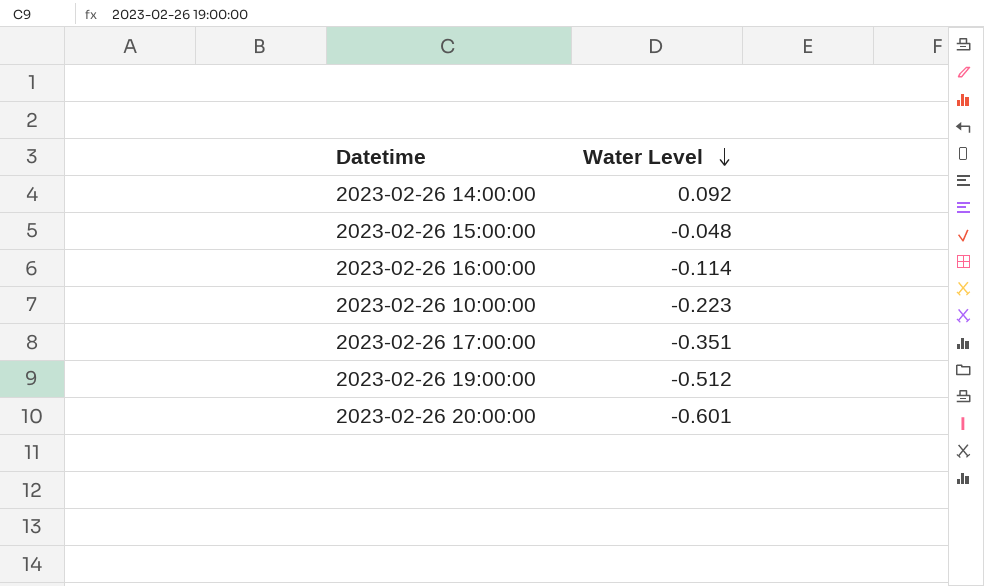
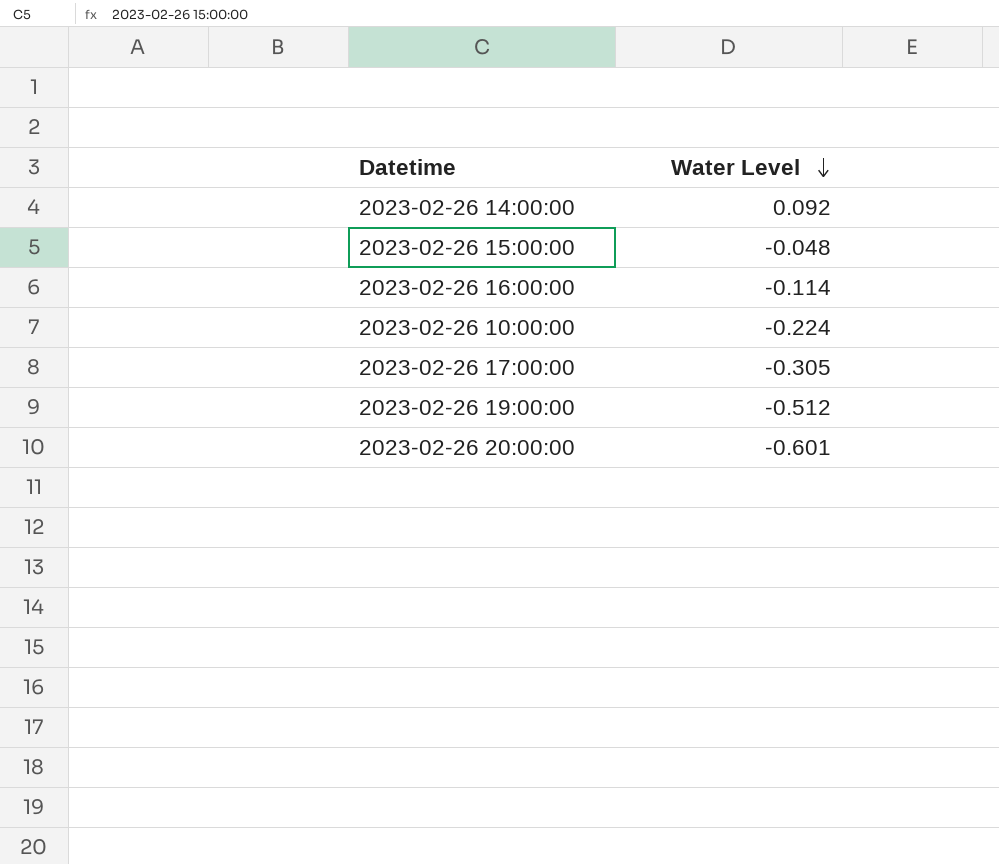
2023-02-26 10:00:00 | Water Level: -0.223 -> -0.224
2023-02-26 17:00:00 | Water Level: -0.351 -> -0.305

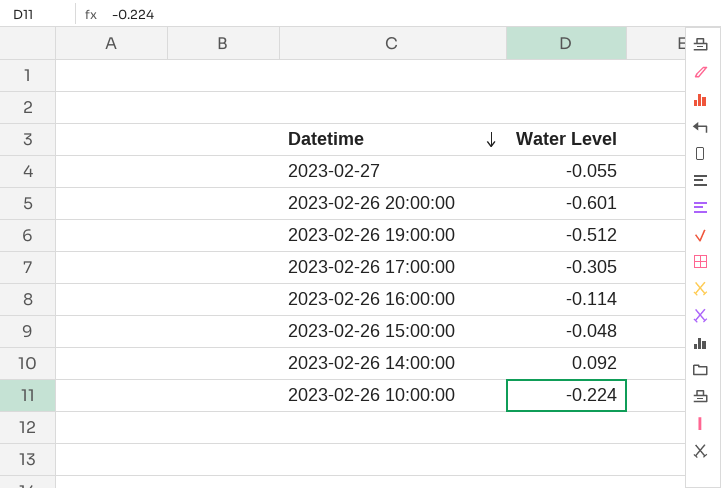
row order: Water Level descending -> Datetime descending
row 2023-02-27: none -> -0.055

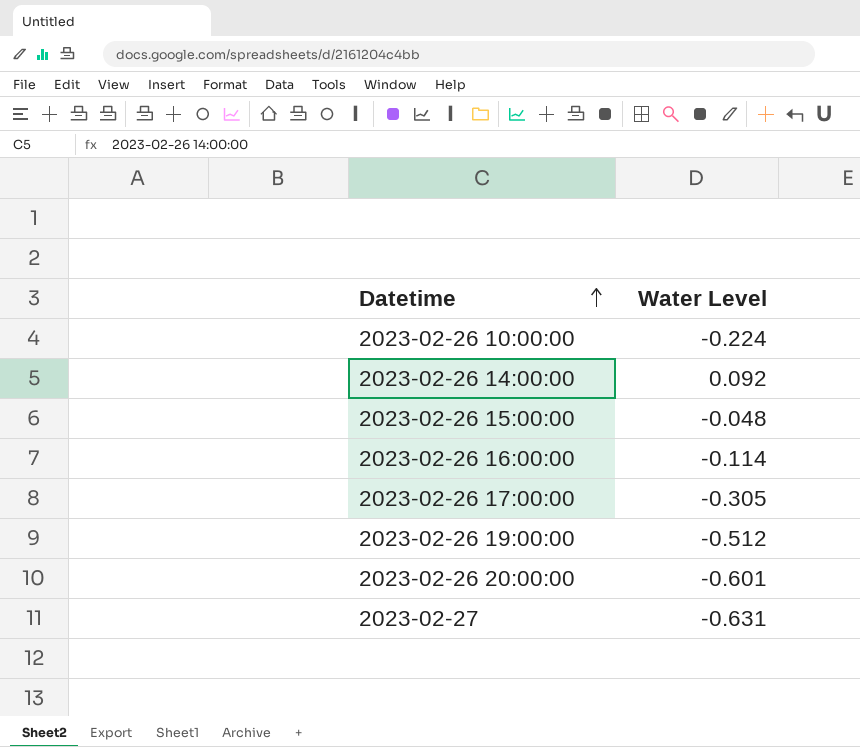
row order: Datetime descending -> Datetime ascending
2023-02-27 | Water Level: -0.055 -> -0.631

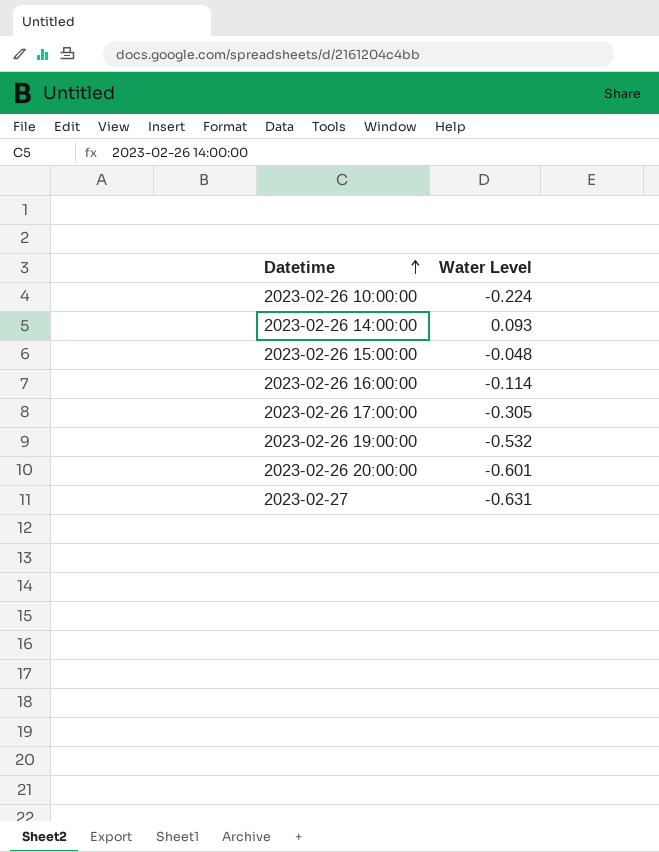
2023-02-26 14:00:00 | Water Level: 0.092 -> 0.093
2023-02-26 19:00:00 | Water Level: -0.512 -> -0.532

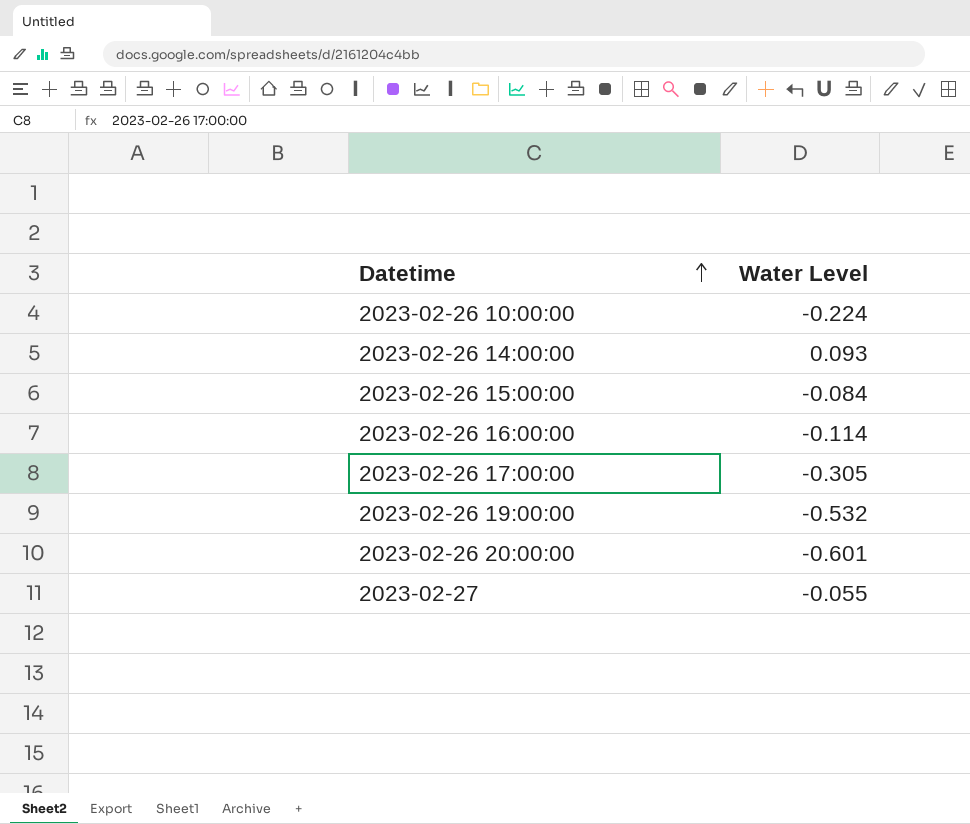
2023-02-26 15:00:00 | Water Level: -0.048 -> -0.084
2023-02-27 | Water Level: -0.631 -> -0.055

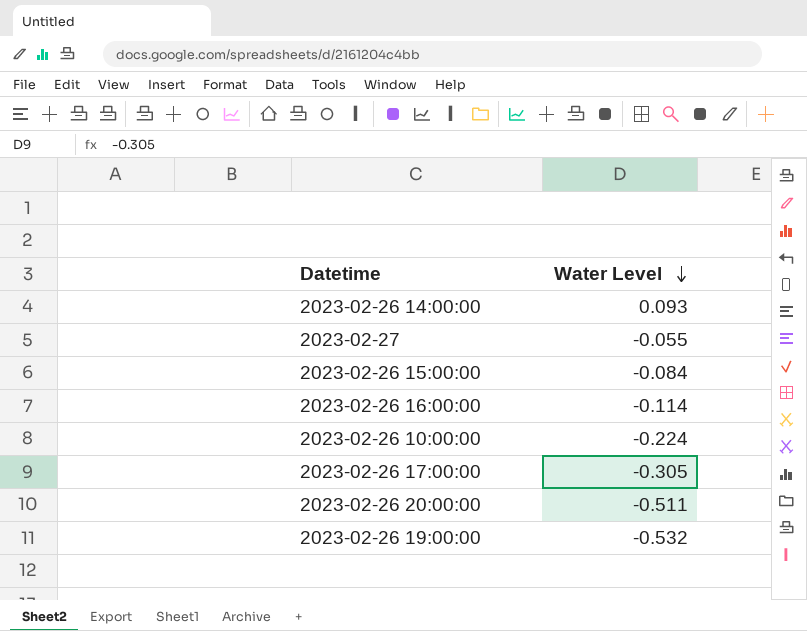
row order: Datetime ascending -> Water Level descending
2023-02-26 20:00:00 | Water Level: -0.601 -> -0.511

